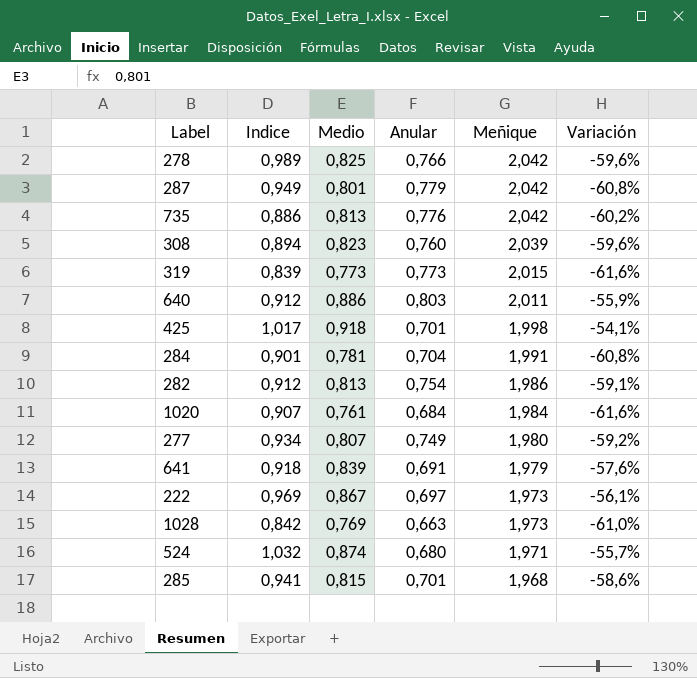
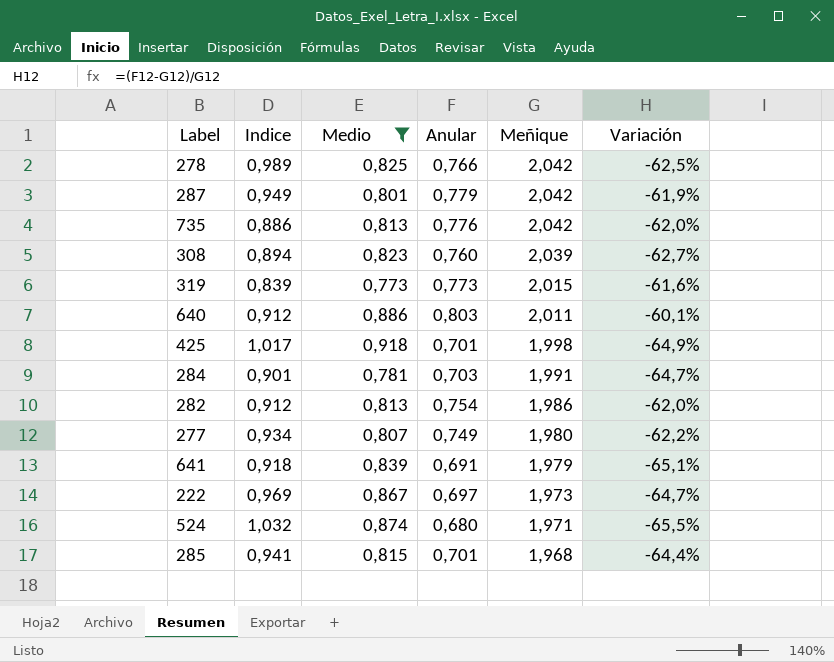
filter: none -> Medio >= 0,773
column Variación | formula: ([Medio] - [Meñique]) / [Meñique] -> ([Anular] - [Meñique]) / [Meñique]
284 | Anular: 0,704 -> 0,703

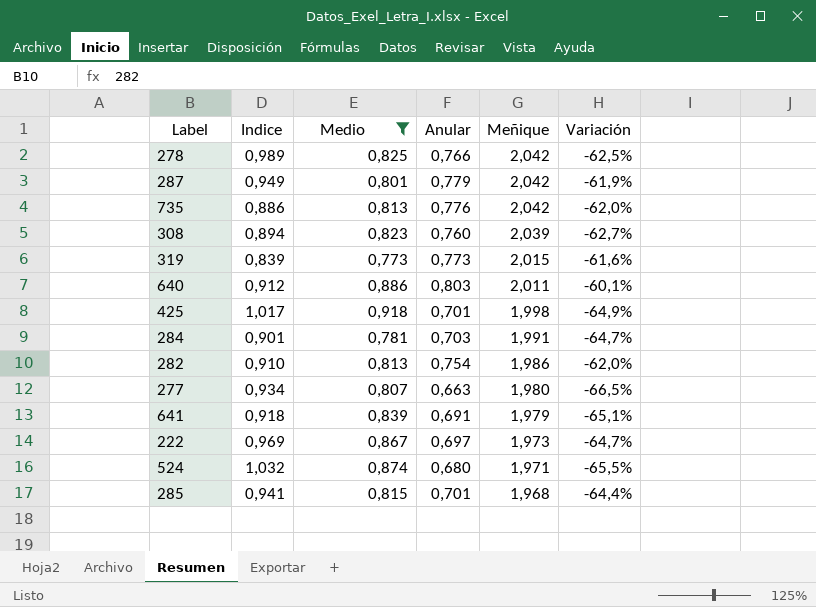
282 | Indice: 0,912 -> 0,910
277 | Anular: 0,749 -> 0,663
277 | Variación: -62,2% -> -66,5%

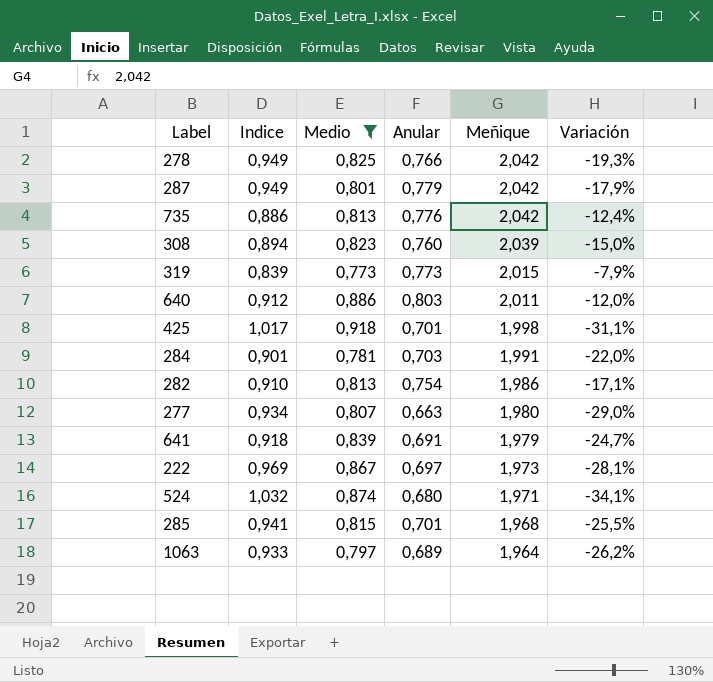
column Variación | formula: ([Anular] - [Meñique]) / [Meñique] -> ([Anular] - [Indice]) / [Indice]
278 | Indice: 0,989 -> 0,949
row 1063: none -> 0,933 | 0,797 | 0,689 | 1,964 | -26,2%

